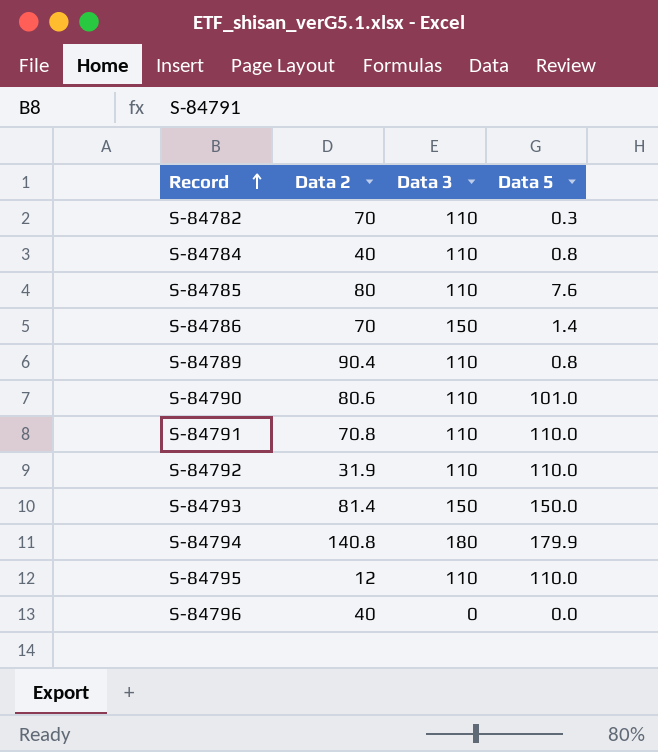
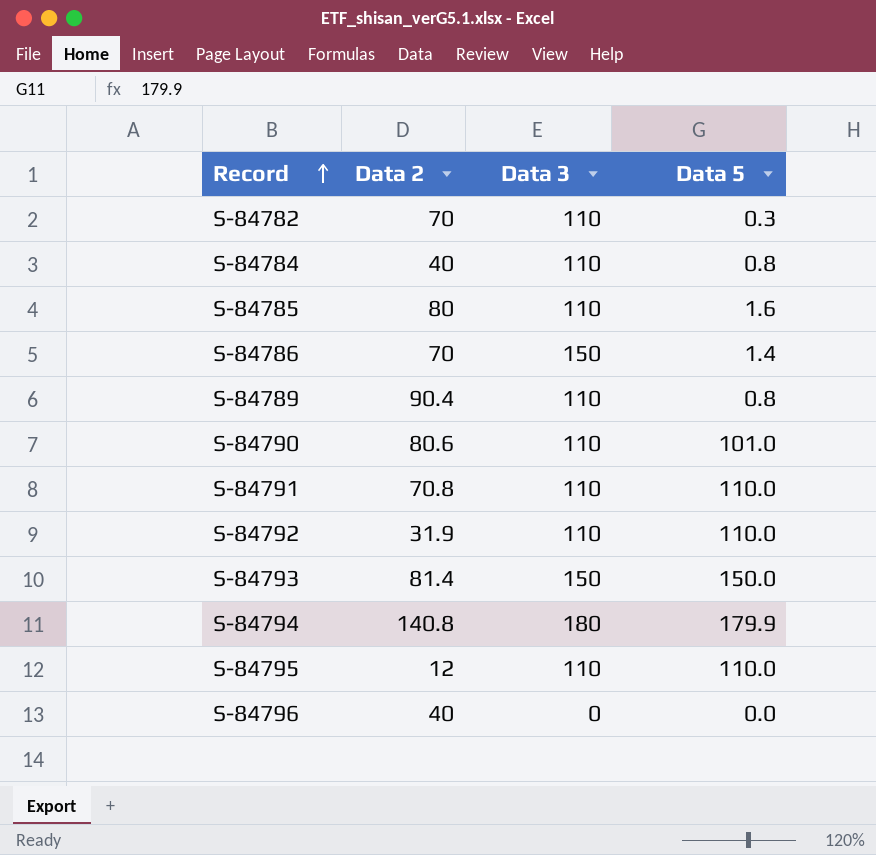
S-84785 | Data 5: 7.6 -> 1.6

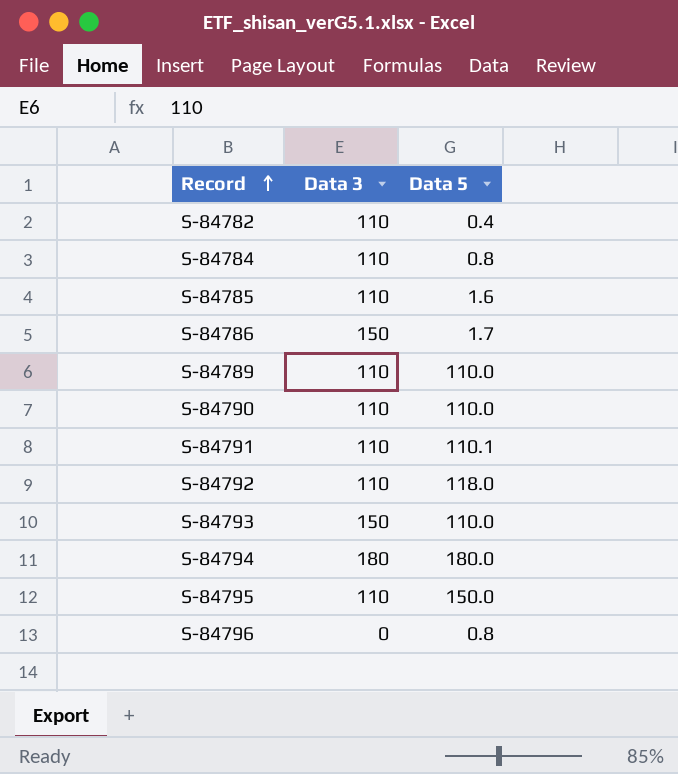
column Data 2 | position: 2 -> none
S-84782 | Data 5: 0.3 -> 0.4
S-84786 | Data 5: 1.4 -> 1.7
S-84789 | Data 5: 0.8 -> 110.0
S-84790 | Data 5: 101.0 -> 110.0
S-84791 | Data 5: 110.0 -> 110.1
S-84792 | Data 5: 110.0 -> 118.0
S-84793 | Data 5: 150.0 -> 110.0
S-84794 | Data 5: 179.9 -> 180.0
S-84795 | Data 5: 110.0 -> 150.0
S-84796 | Data 5: 0.0 -> 0.8

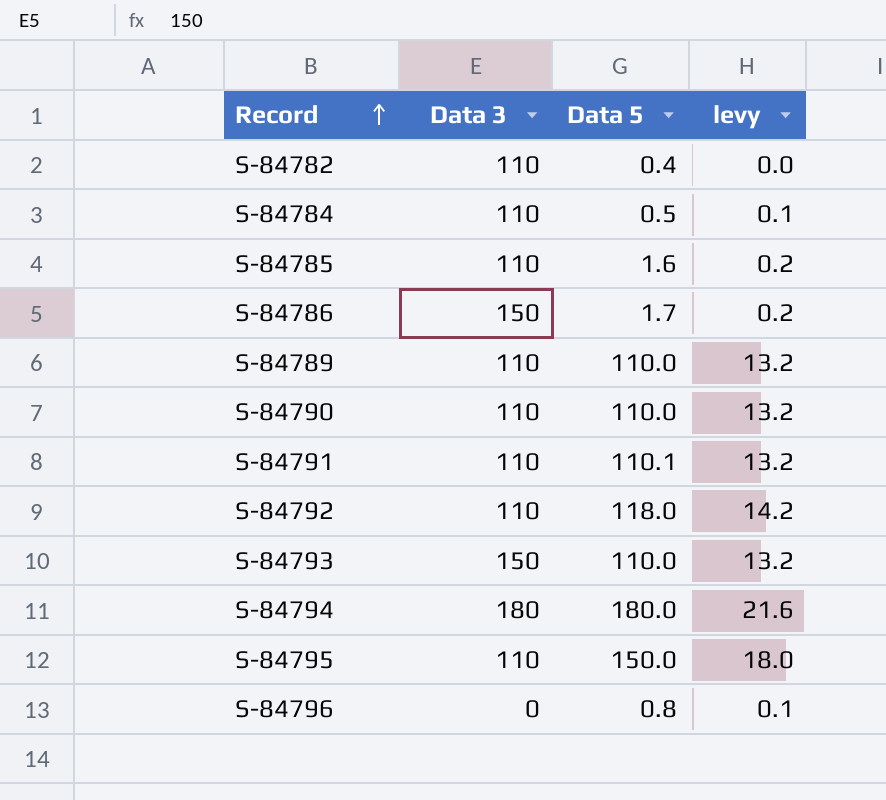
column levy | formula: none -> [Data 5] * 0.12
S-84784 | Data 5: 0.8 -> 0.5

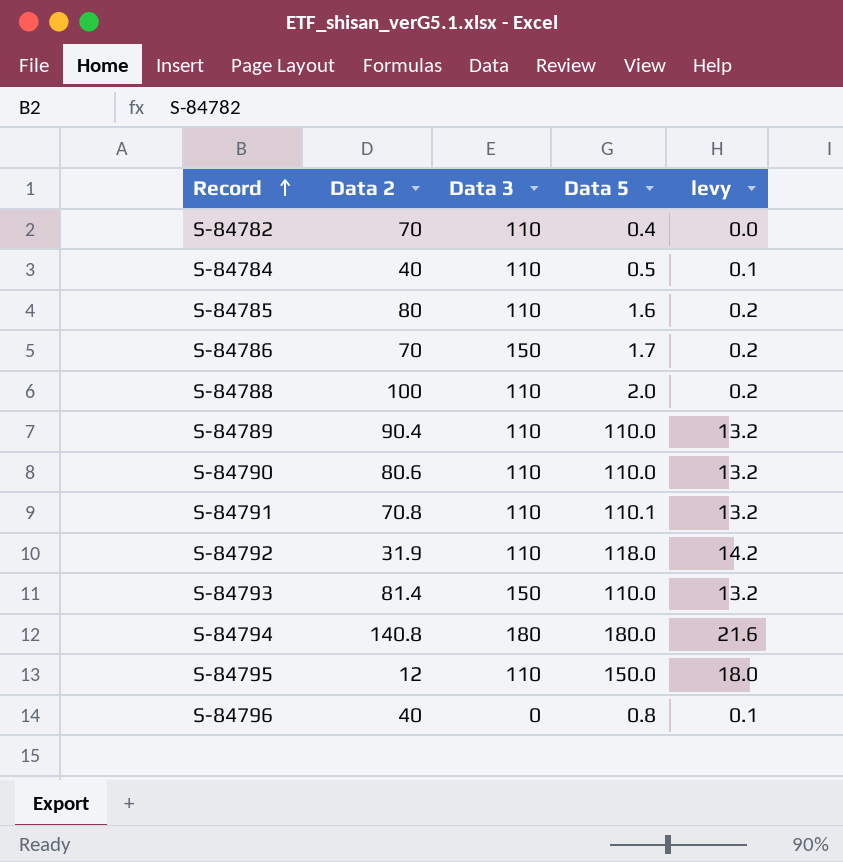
column Data 2 | position: none -> 2
row S-84788: none -> 100 | 110 | 2.0 | 0.2

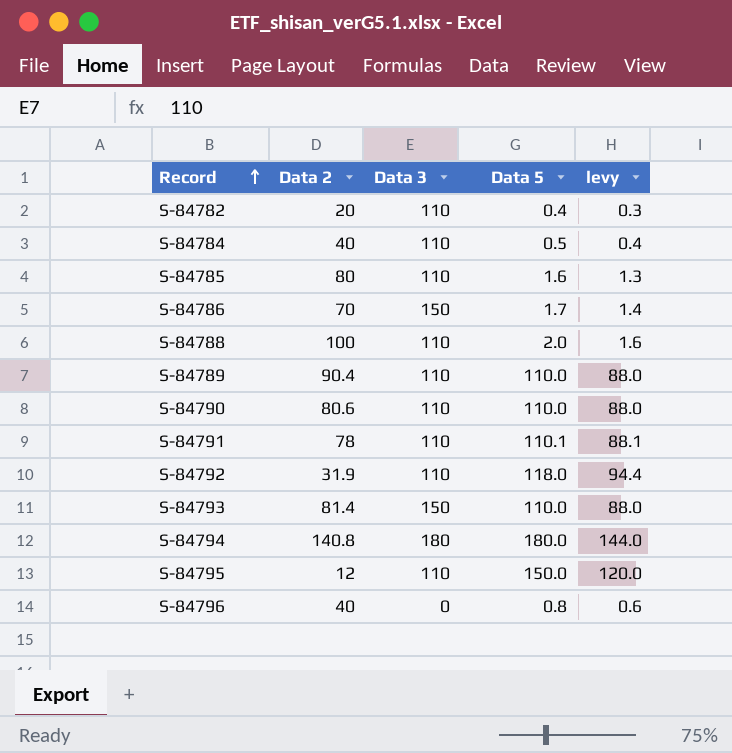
column levy | formula: [Data 5] * 0.12 -> [Data 5] * 0.8
S-84782 | Data 2: 70 -> 20
S-84791 | Data 2: 70.8 -> 78

